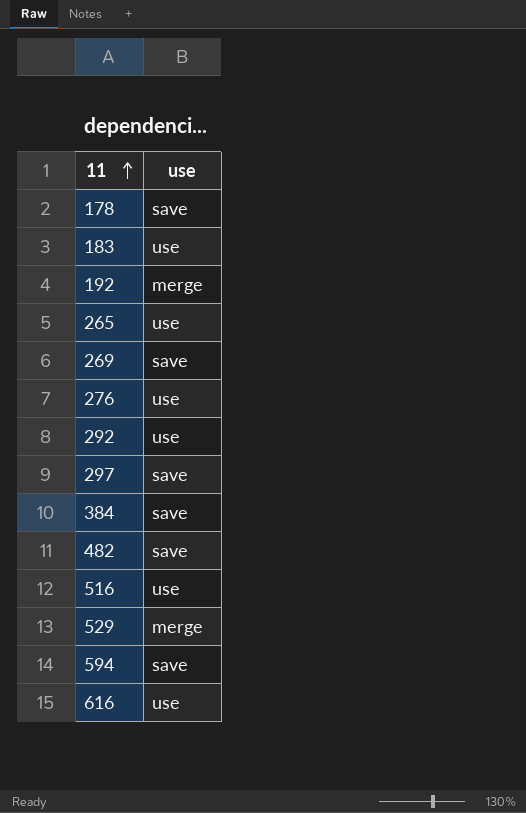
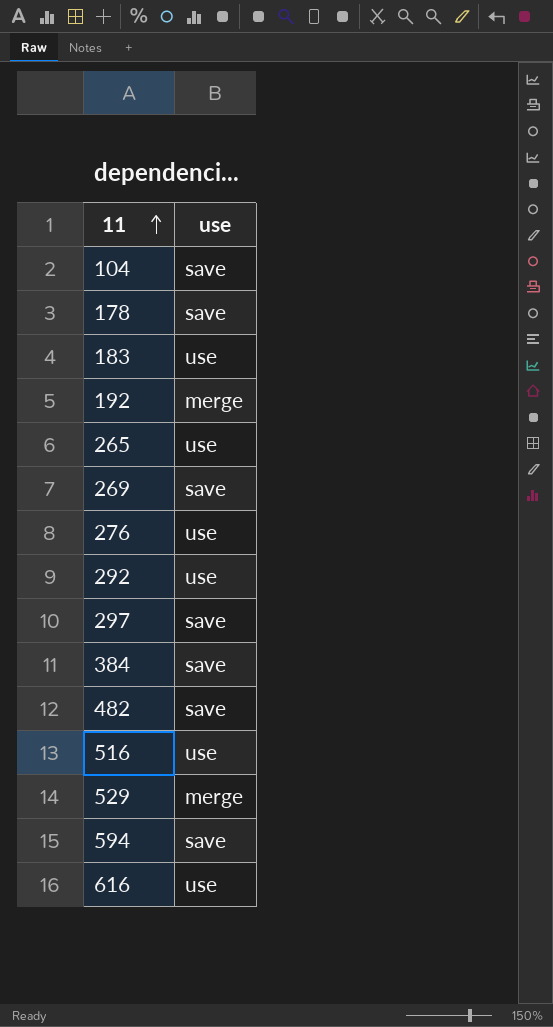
row 104: none -> save

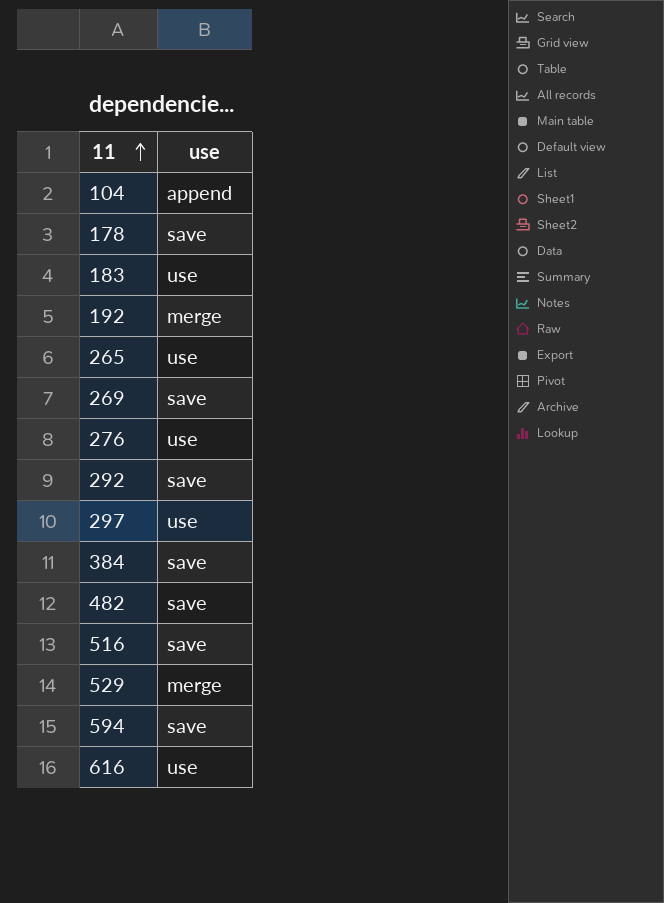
104 | use: save -> append
292 | use: use -> save
297 | use: save -> use
516 | use: use -> save

